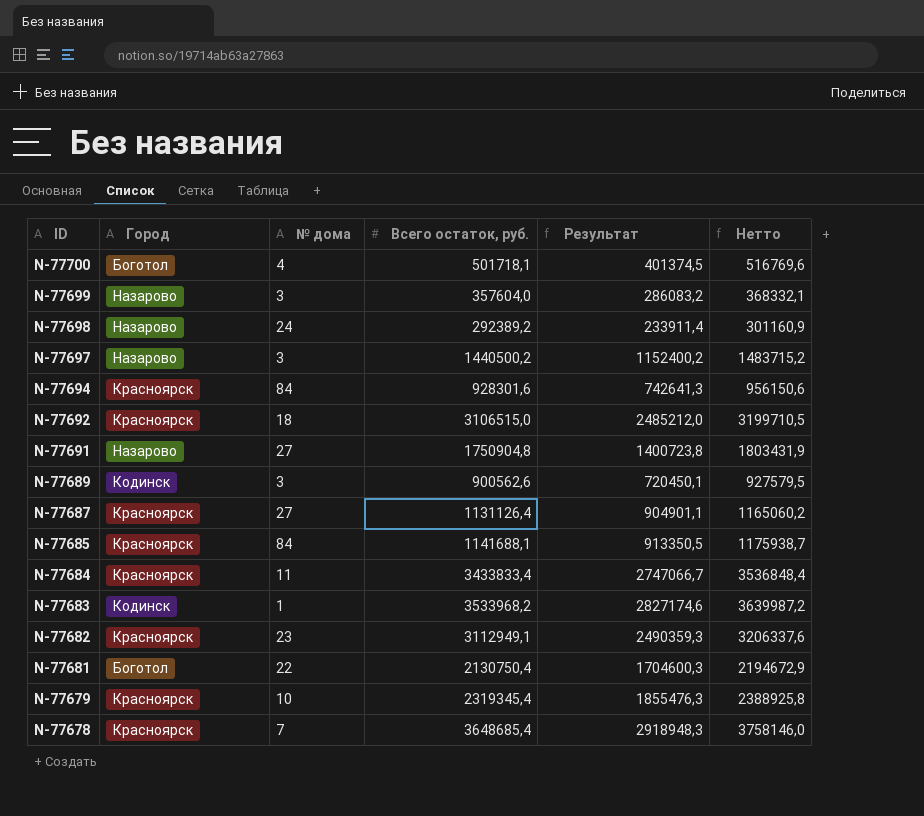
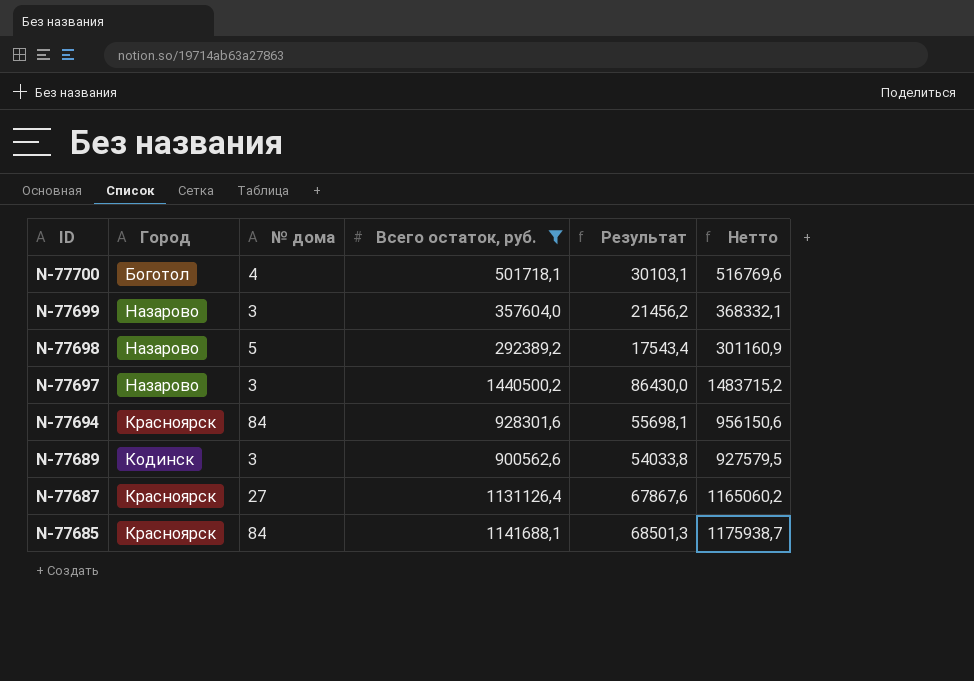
filter: none -> Всего остаток, руб. <= 1440500,2
column Результат | formula: [Всего остаток, руб.] * 0,8 -> [Всего остаток, руб.] * 0,06
N-77698 | № дома: 24 -> 5

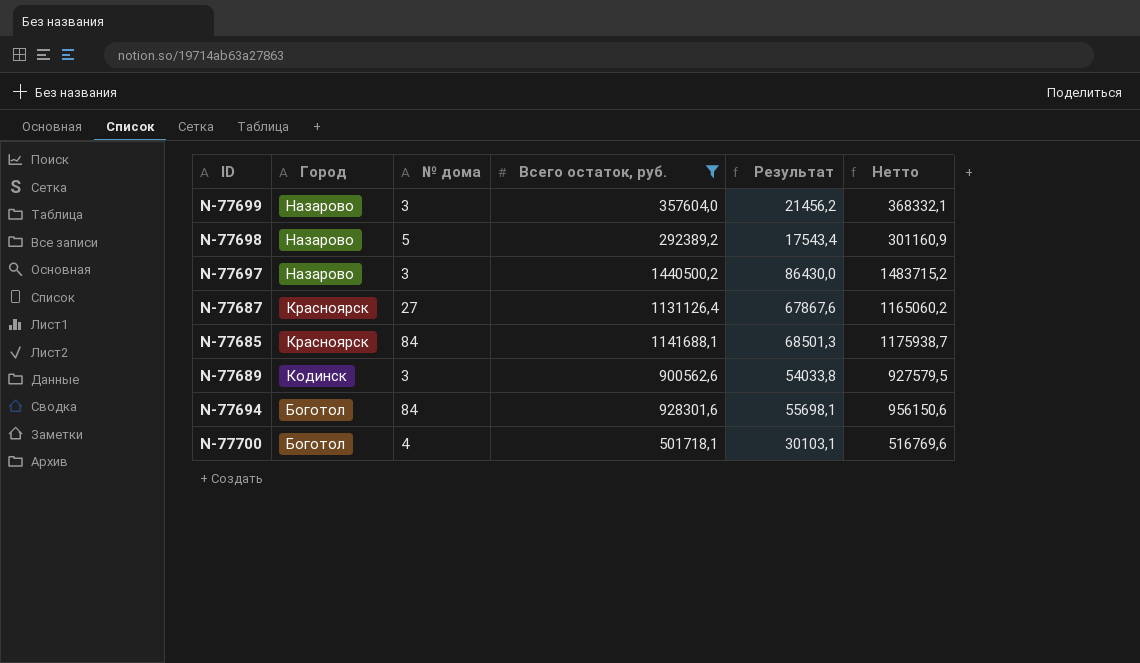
row order: ID descending -> Город descending
N-77694 | Город: Красноярск -> Боготол

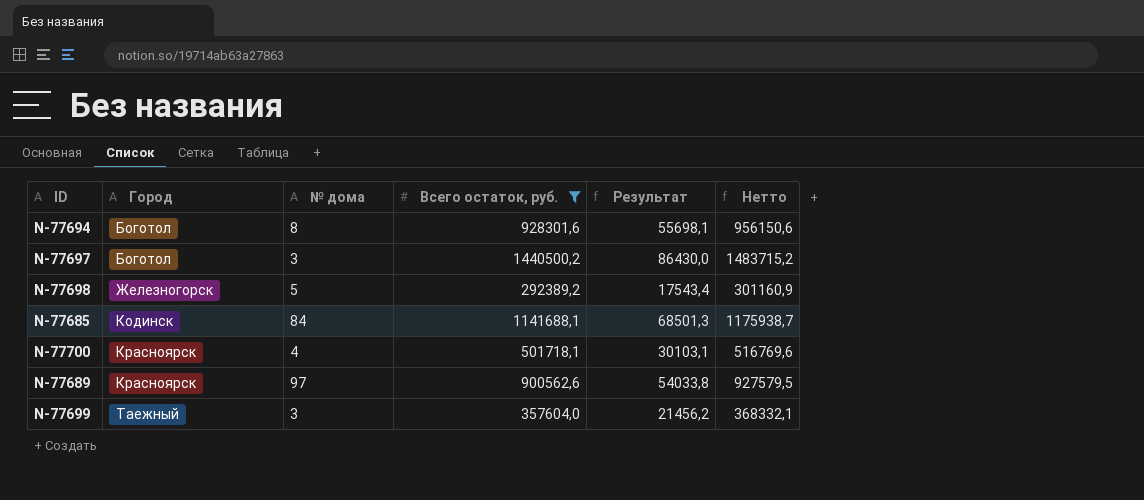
row order: Город descending -> Город ascending
row N-77687: Красноярск | 27 | 1131126,4 | 67867,6 | 1165060,2 -> none
N-77694 | № дома: 84 -> 8
N-77697 | Город: Назарово -> Боготол
N-77698 | Город: Назарово -> Железногорск
N-77685 | Город: Красноярск -> Кодинск
N-77700 | Город: Боготол -> Красноярск
N-77689 | Город: Кодинск -> Красноярск
N-77689 | № дома: 3 -> 97
N-77699 | Город: Назарово -> Таежный

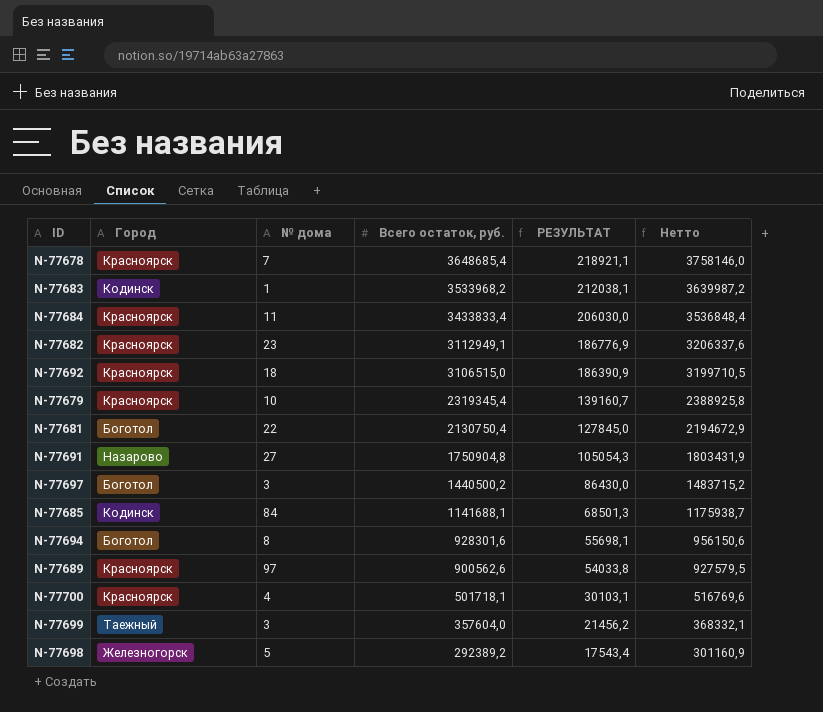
filter: Всего остаток, руб. <= 1440500,2 -> none
row order: Город ascending -> Всего остаток, руб. descending
column name: Результат -> РЕЗУЛЬТАТ

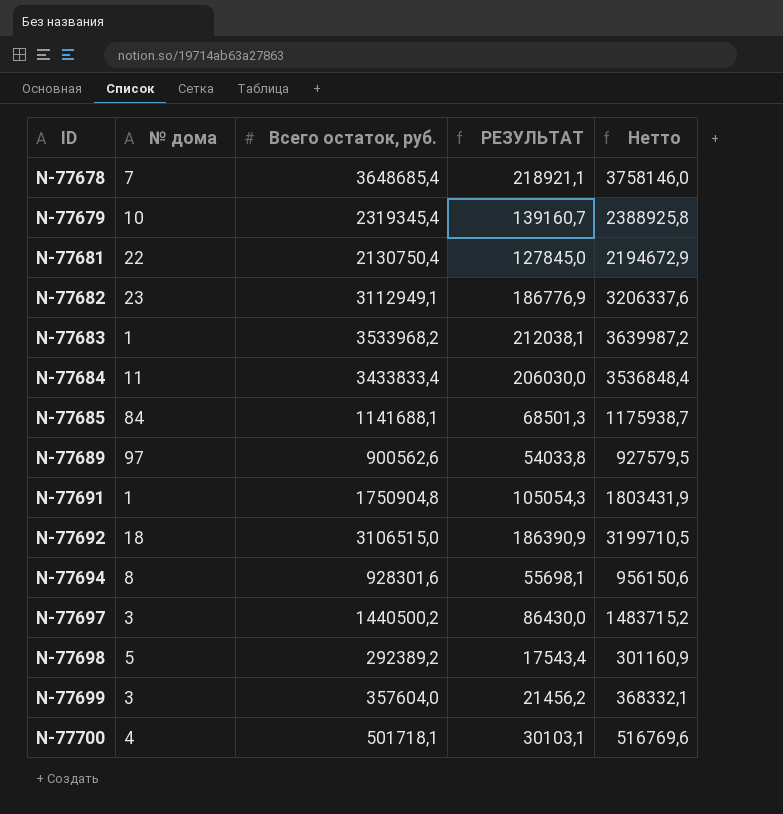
row order: Всего остаток, руб. descending -> ID ascending
column Город | position: 2 -> none
N-77691 | № дома: 27 -> 1

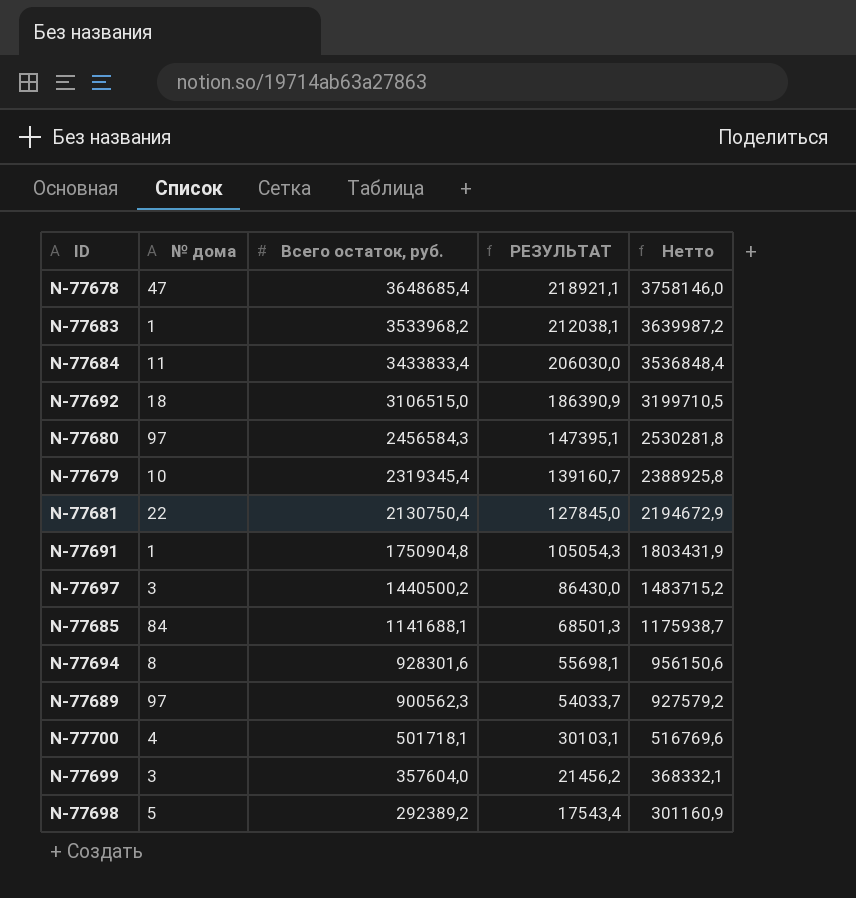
row order: ID ascending -> Всего остаток, руб. descending
row N-77682: 23 | 3112949,1 | 186776,9 | 3206337,6 -> none
N-77678 | № дома: 7 -> 47
row N-77680: none -> 97 | 2456584,3 | 147395,1 | 2530281,8
N-77689 | Всего остаток, руб.: 900562,6 -> 900562,3
N-77689 | РЕЗУЛЬТАТ: 54033,8 -> 54033,7
N-77689 | Нетто: 927579,5 -> 927579,2

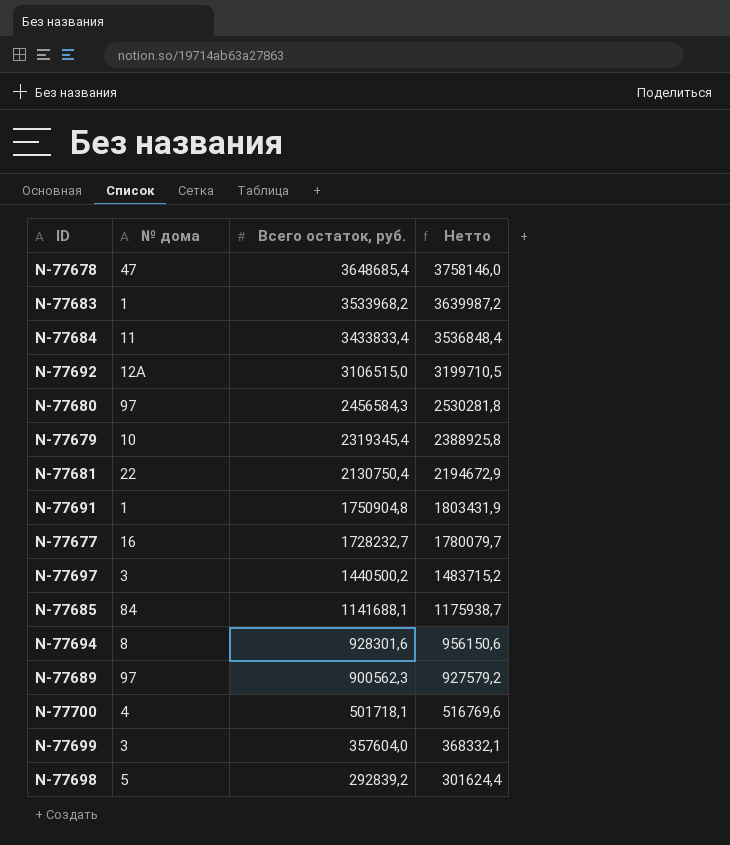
column РЕЗУЛЬТАТ | formula: [Всего остаток, руб.] * 0,06 -> none
N-77692 | № дома: 18 -> 12А
row N-77677: none -> 16 | 1728232,7 | 1780079,7
N-77698 | Всего остаток, руб.: 292389,2 -> 292839,2
N-77698 | Нетто: 301160,9 -> 301624,4

